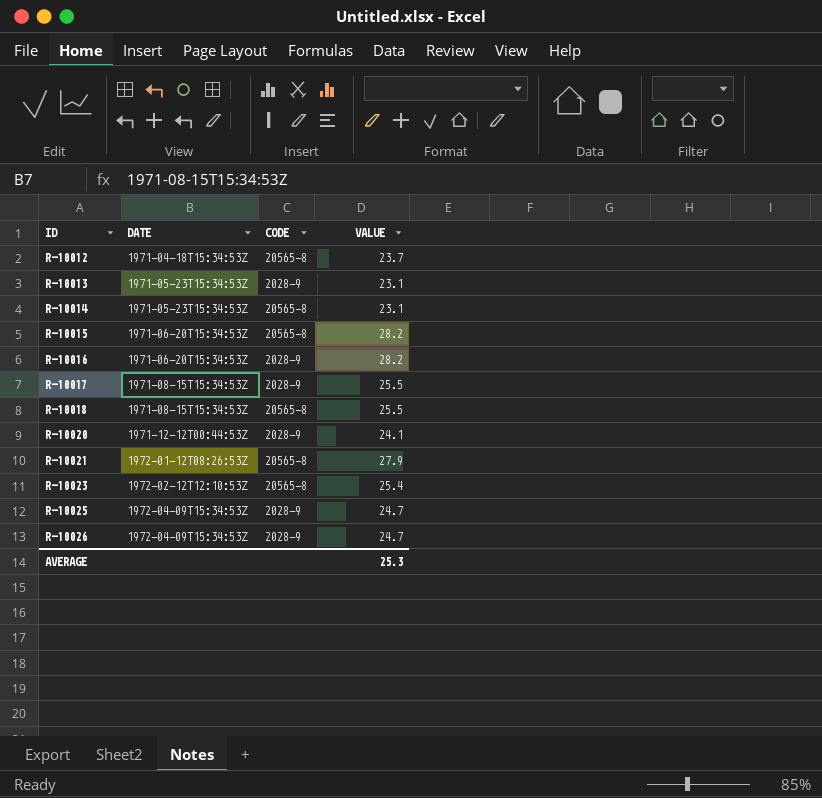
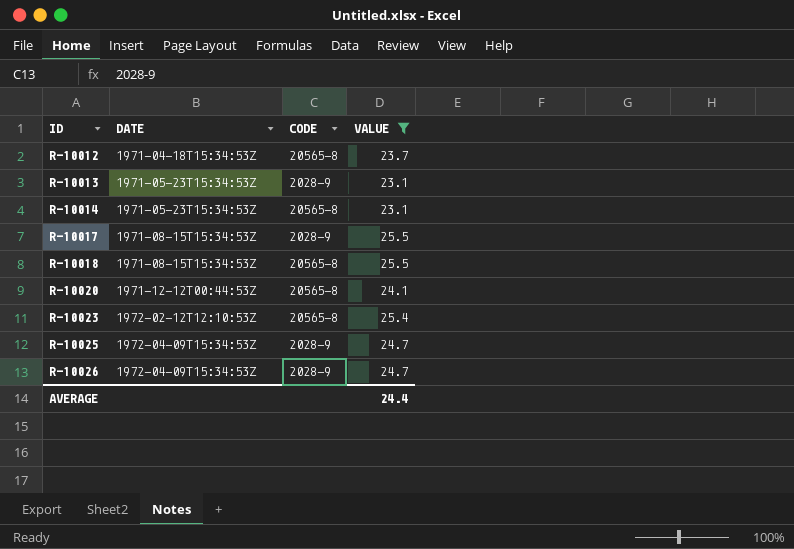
filter: none -> VALUE <= 25.5
R-10020 | CODE: 2028-9 -> 20565-8
AVERAGE | VALUE: 25.3 -> 24.4

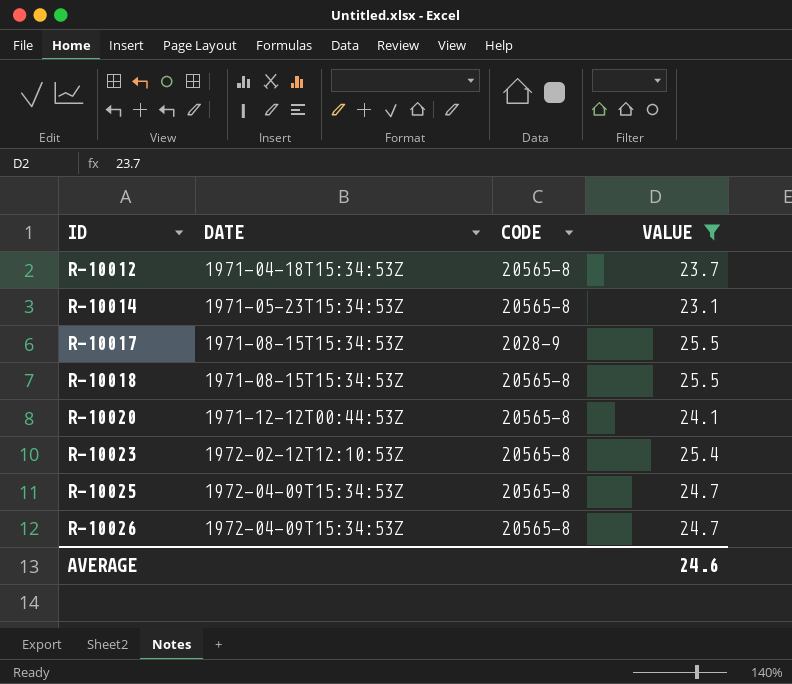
row R-10013: 1971-05-23T15:34:53Z | 2028-9 | 23.1 -> none
R-10025 | CODE: 2028-9 -> 20565-8
R-10026 | CODE: 2028-9 -> 20565-8
AVERAGE | VALUE: 24.4 -> 24.6

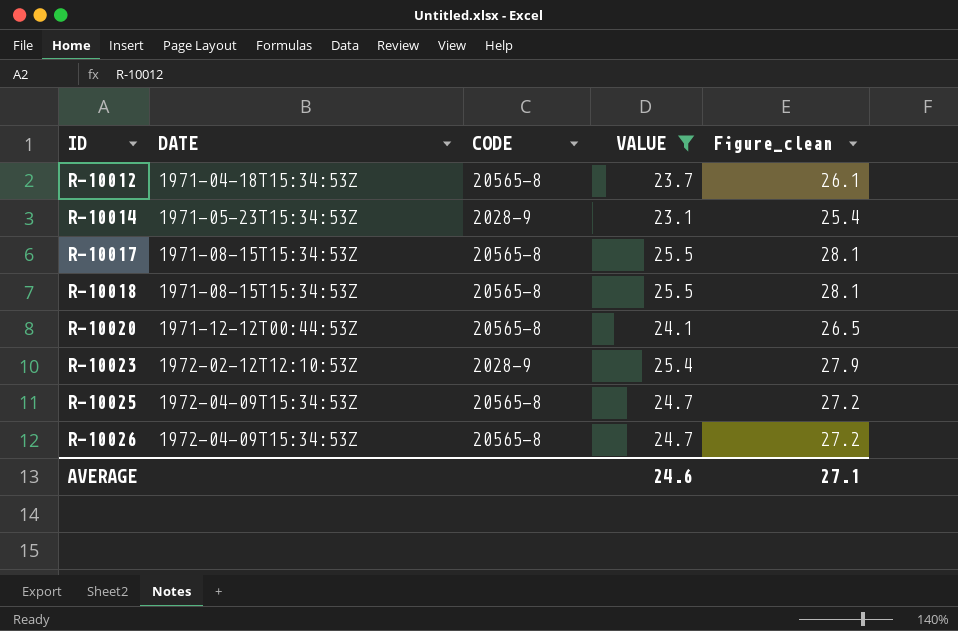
column Figure_clean | formula: none -> [VALUE] * 1.1
R-10014 | CODE: 20565-8 -> 2028-9
R-10017 | CODE: 2028-9 -> 20565-8
R-10023 | CODE: 20565-8 -> 2028-9

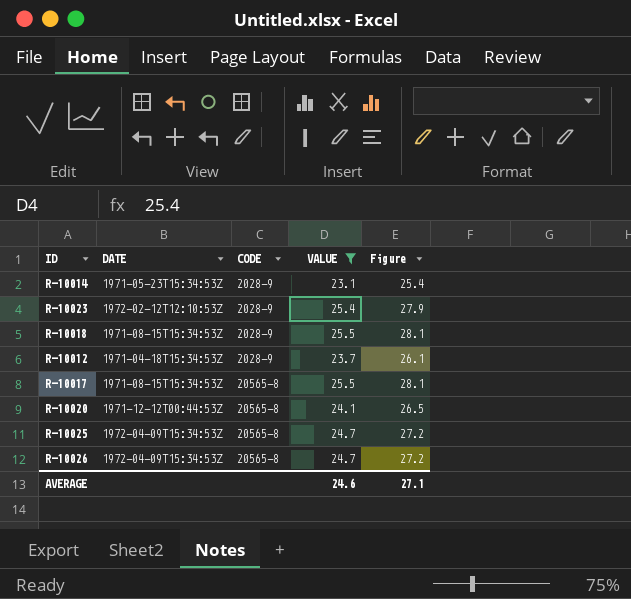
row order: ID ascending -> CODE ascending
column name: Figure_clean -> Figure
R-10018 | CODE: 20565-8 -> 2028-9
R-10012 | CODE: 20565-8 -> 2028-9

